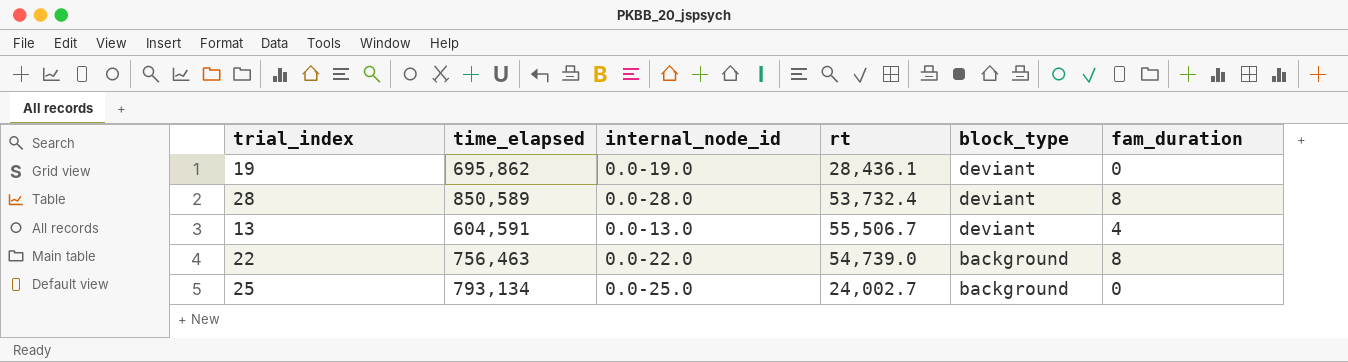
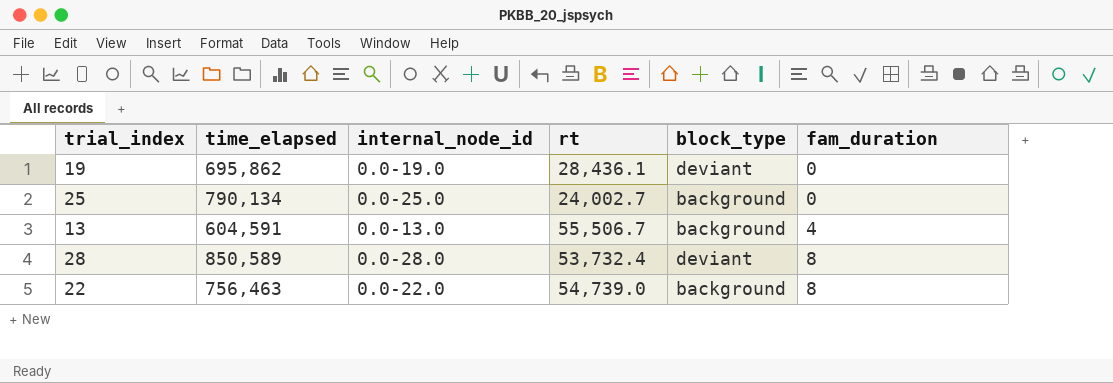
row order: block_type descending -> fam_duration ascending
25 | time_elapsed: 793,134 -> 790,134
13 | block_type: deviant -> background

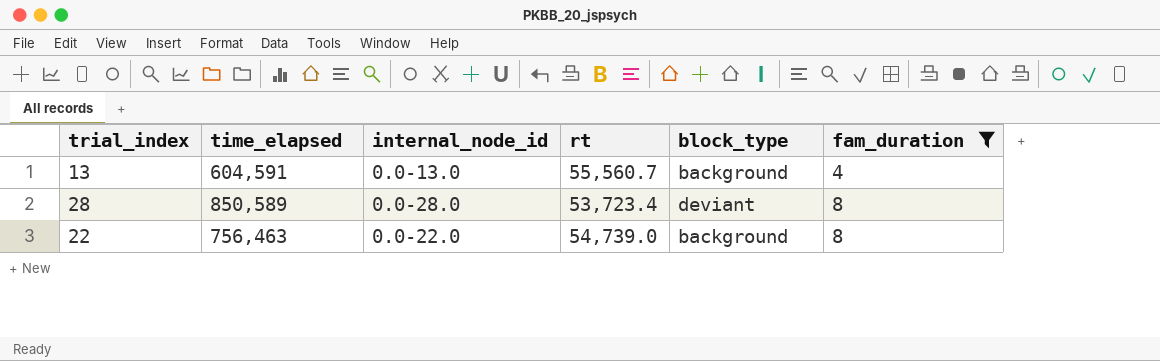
filter: none -> fam_duration != 0
13 | rt: 55,506.7 -> 55,560.7
28 | rt: 53,732.4 -> 53,723.4

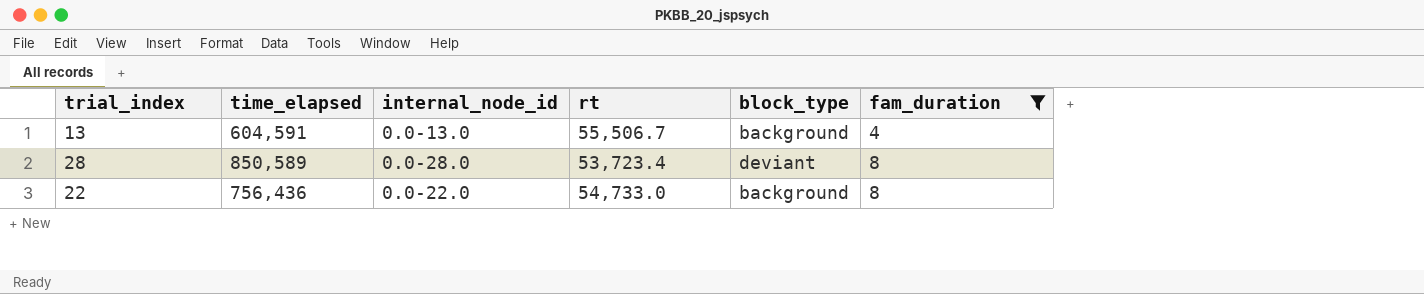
13 | rt: 55,560.7 -> 55,506.7
22 | time_elapsed: 756,463 -> 756,436
22 | rt: 54,739.0 -> 54,733.0

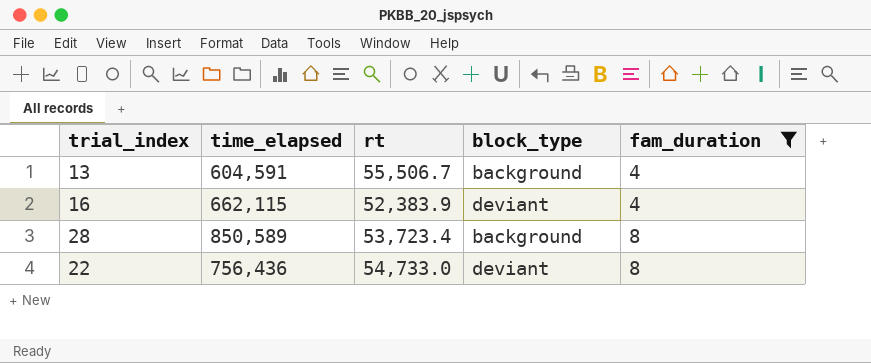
column internal_node_id | position: 3 -> none
row 16: none -> 662,115 | 52,383.9 | deviant | 4
28 | block_type: deviant -> background
22 | block_type: background -> deviant

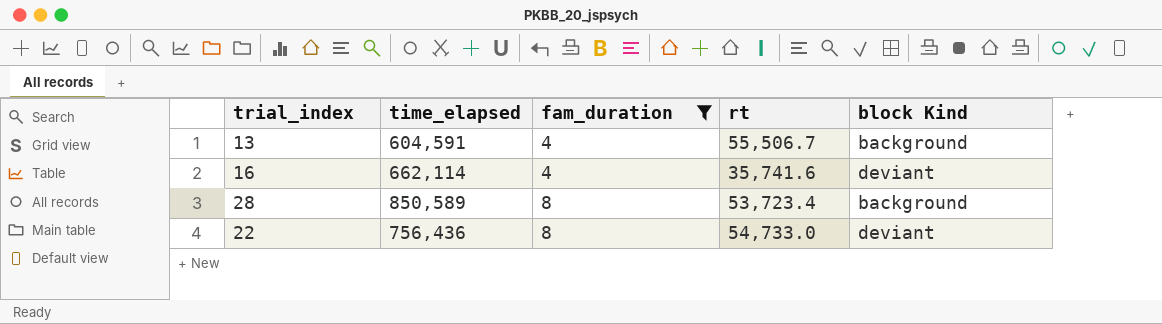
column fam_duration | position: 5 -> 3
column name: block_type -> block Kind
16 | time_elapsed: 662,115 -> 662,114
16 | rt: 52,383.9 -> 35,741.6

